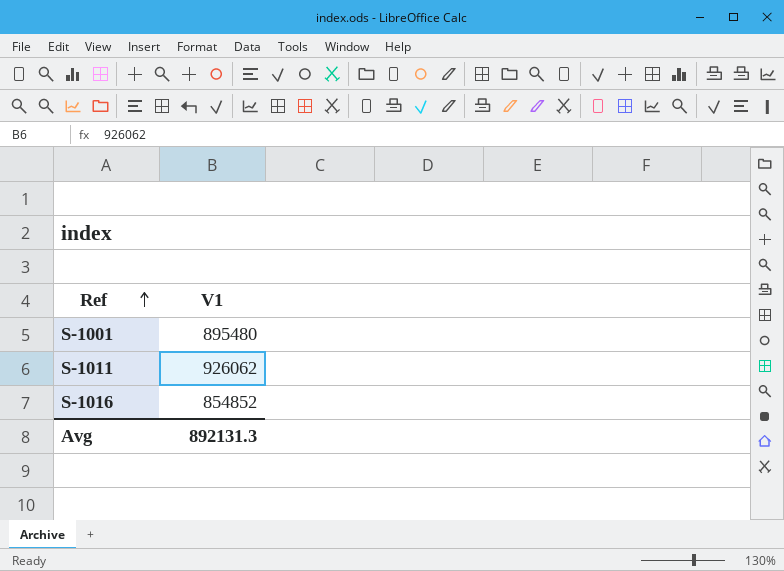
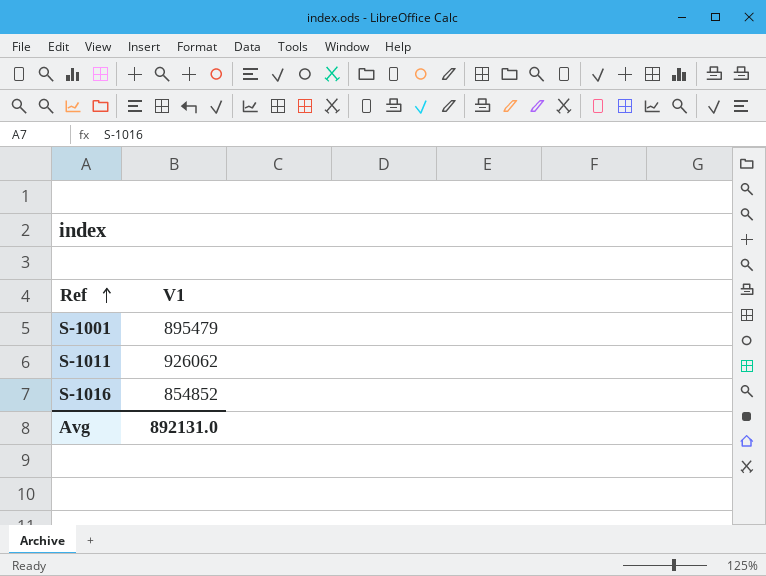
S-1001 | V1: 895480 -> 895479
Avg | V1: 892131.3 -> 892131.0

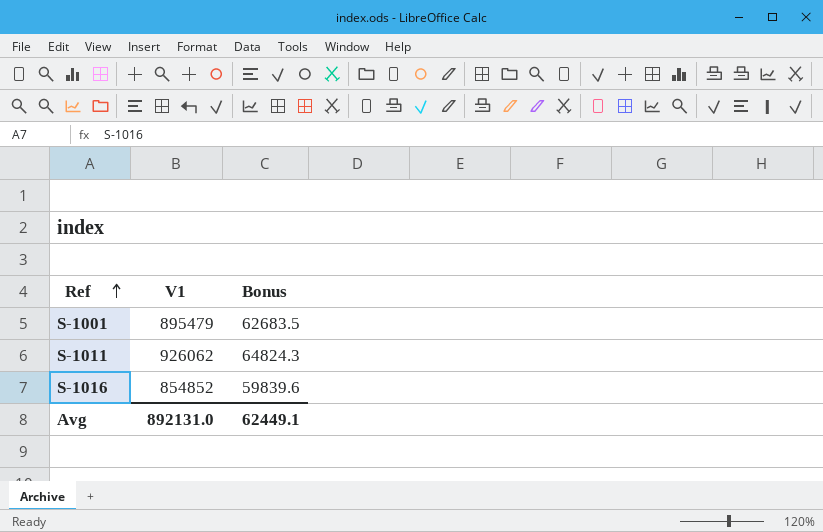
column Bonus | formula: none -> [V1] * 0.07

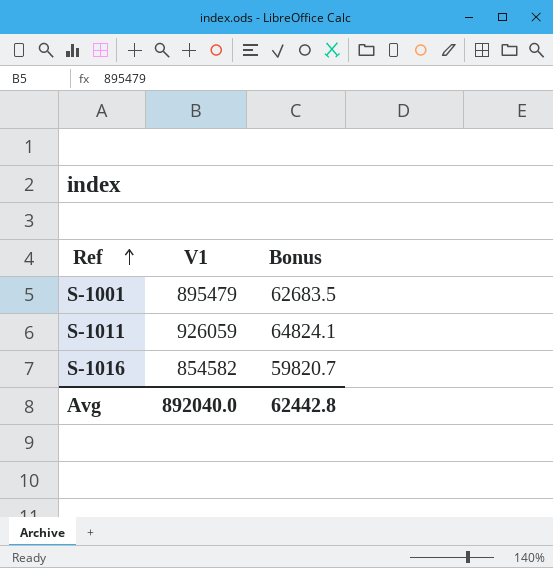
S-1011 | V1: 926062 -> 926059
S-1011 | Bonus: 64824.3 -> 64824.1
S-1016 | V1: 854852 -> 854582
S-1016 | Bonus: 59839.6 -> 59820.7
Avg | V1: 892131.0 -> 892040.0
Avg | Bonus: 62449.1 -> 62442.8

